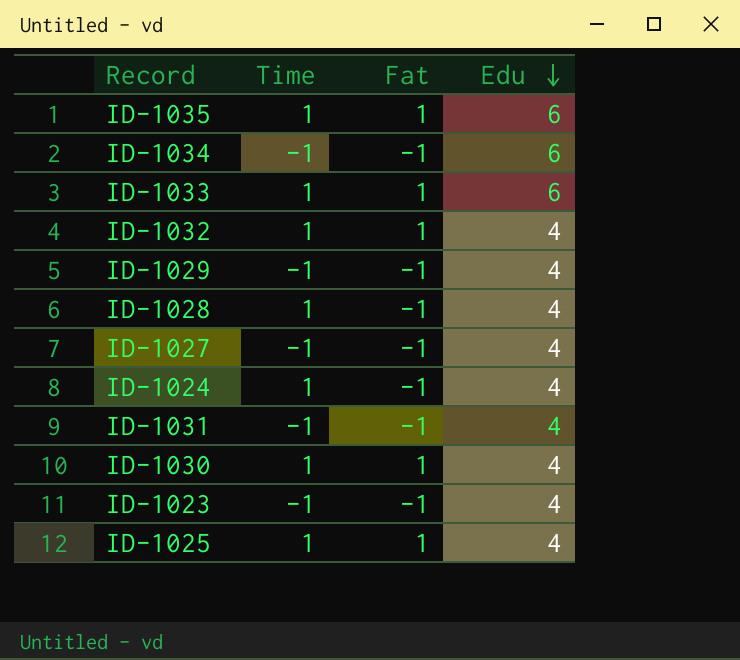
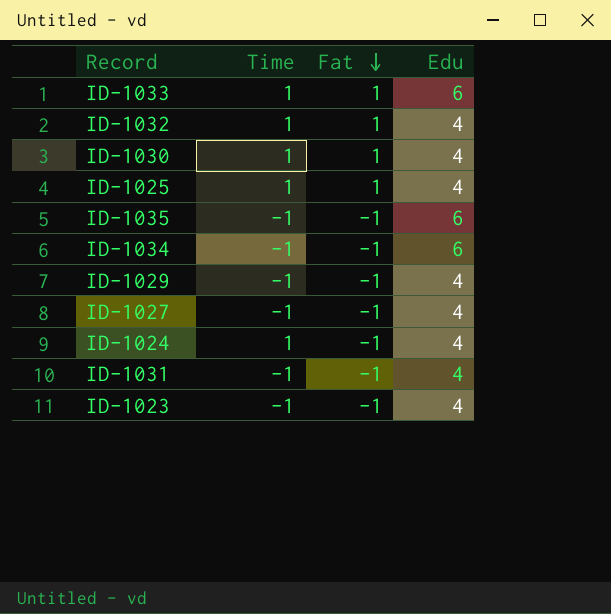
row order: Edu descending -> Fat descending
row ID-1028: 1 | -1 | 4 -> none
ID-1035 | Time: 1 -> -1
ID-1035 | Fat: 1 -> -1

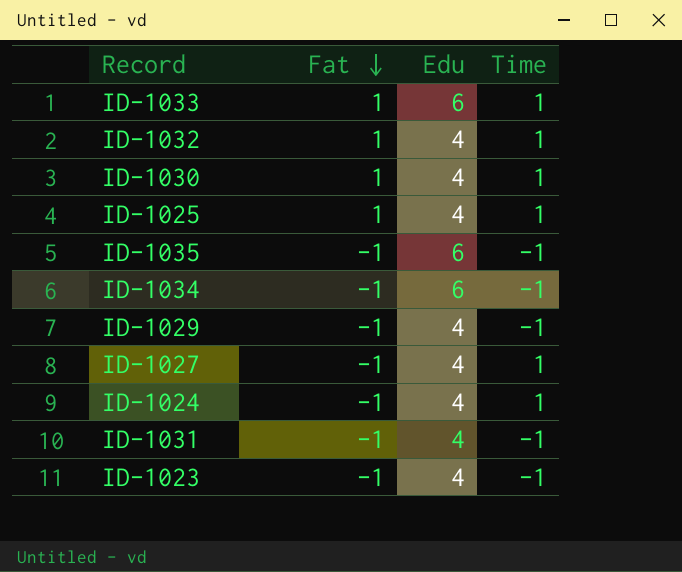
column Time | position: 2 -> 4
ID-1027 | Time: -1 -> 1

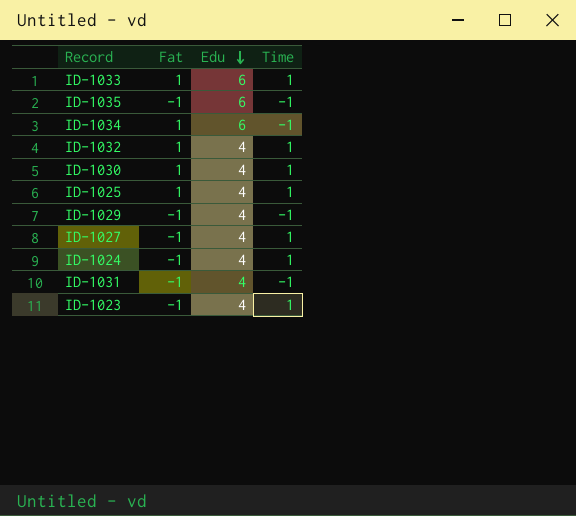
row order: Fat descending -> Edu descending
ID-1034 | Fat: -1 -> 1
ID-1023 | Time: -1 -> 1

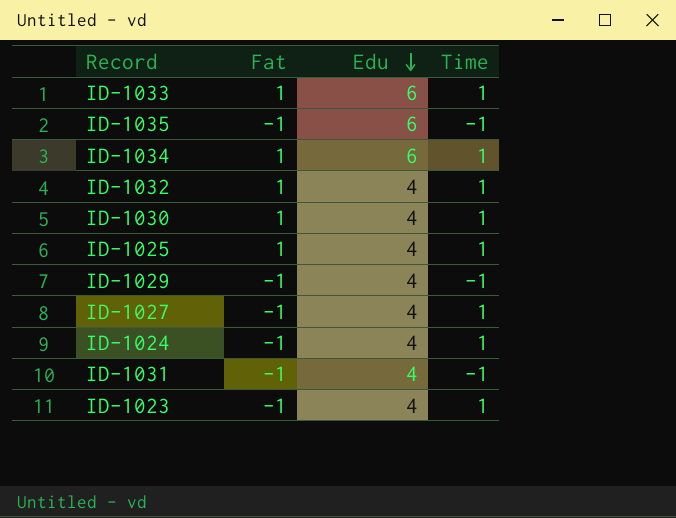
ID-1034 | Time: -1 -> 1

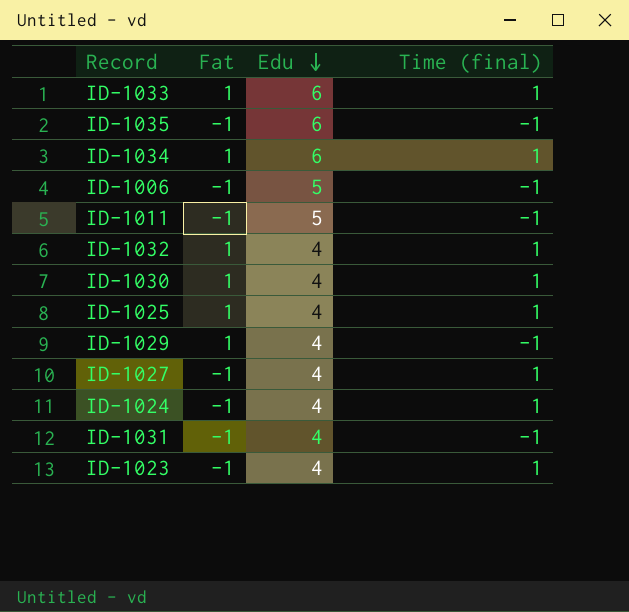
column name: Time -> Time (final)
row ID-1006: none -> -1 | 5 | -1
row ID-1011: none -> -1 | 5 | -1
ID-1029 | Fat: -1 -> 1

